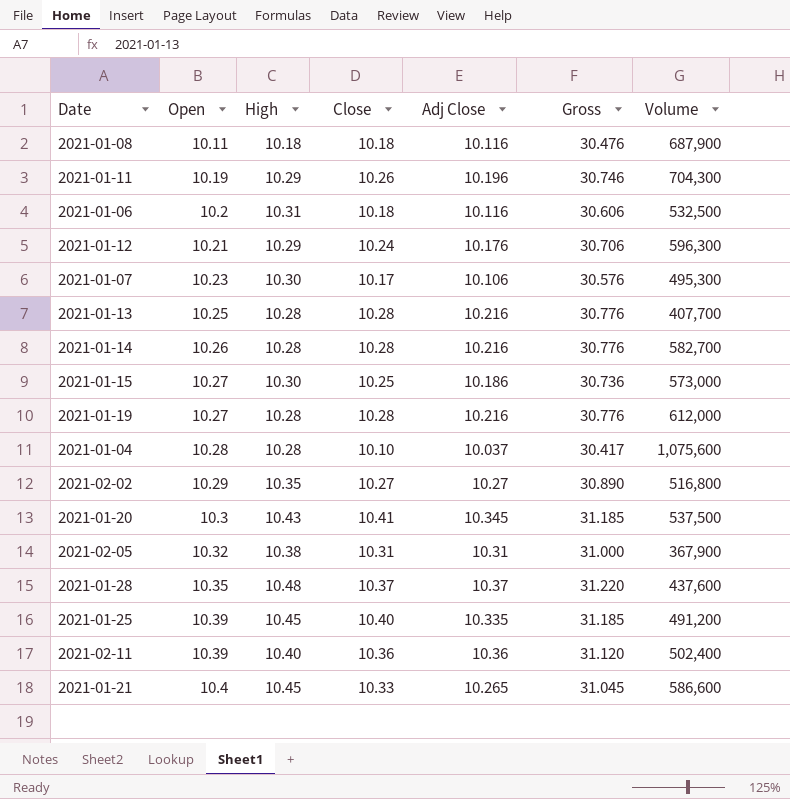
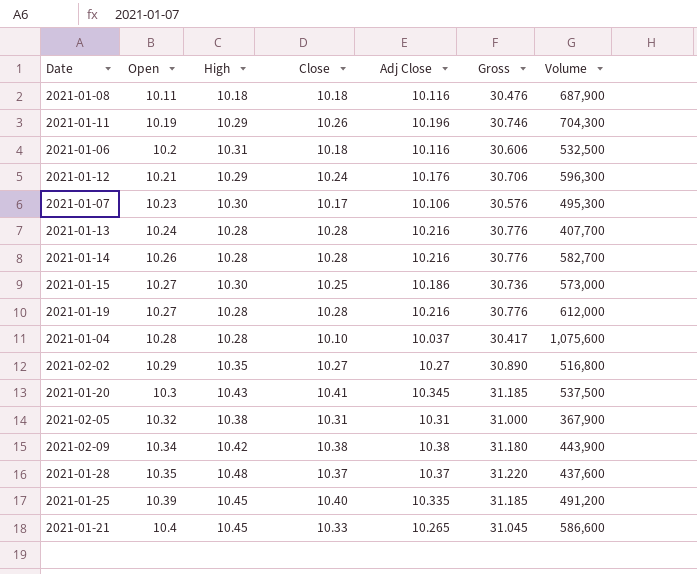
row 2021-02-11: 10.39 | 10.40 | 10.36 | 10.36 | 31.120 | 502,400 -> none
2021-01-13 | Open: 10.25 -> 10.24
row 2021-02-09: none -> 10.34 | 10.42 | 10.38 | 10.38 | 31.180 | 443,900

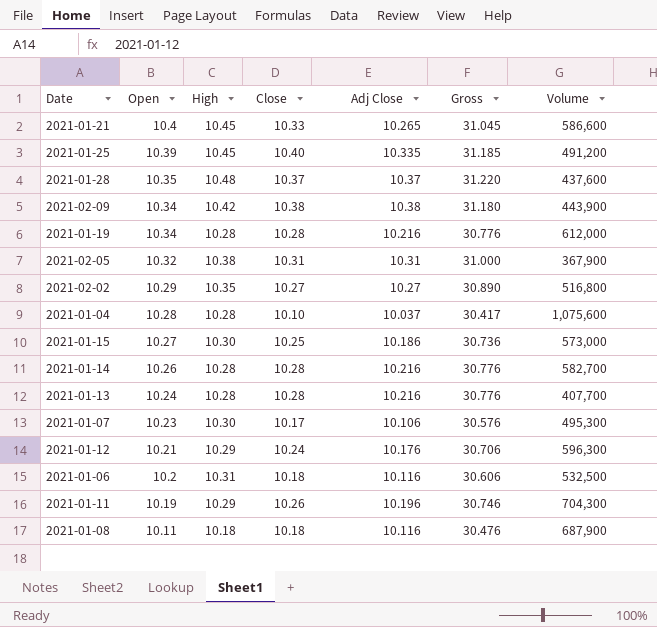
row order: Open ascending -> Open descending
row 2021-01-20: 10.3 | 10.43 | 10.41 | 10.345 | 31.185 | 537,500 -> none
2021-01-19 | Open: 10.27 -> 10.34

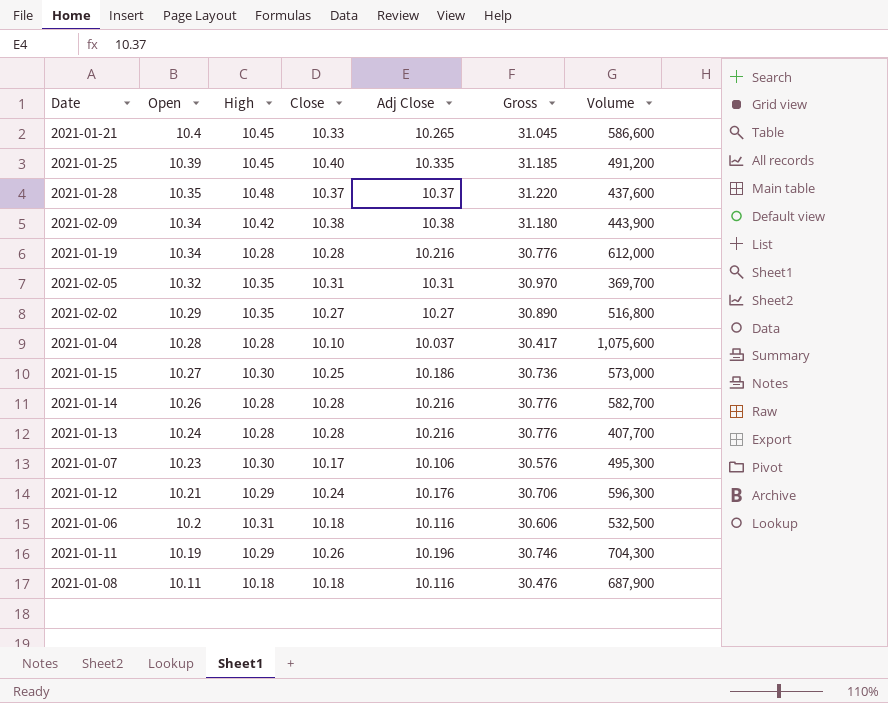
2021-02-05 | High: 10.38 -> 10.35
2021-02-05 | Gross: 31.000 -> 30.970
2021-02-05 | Volume: 367,900 -> 369,700

